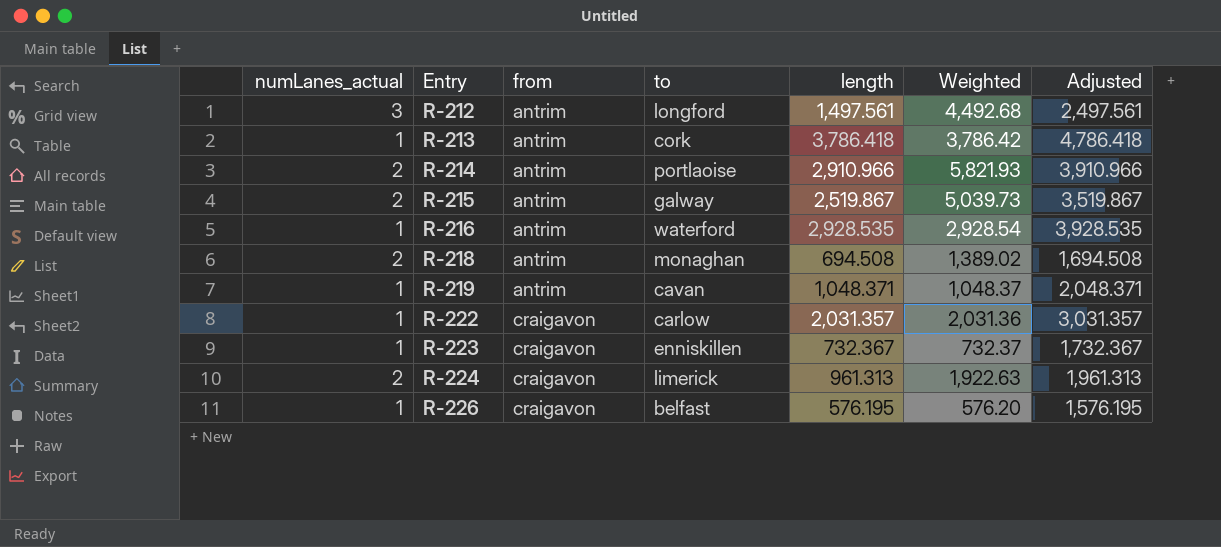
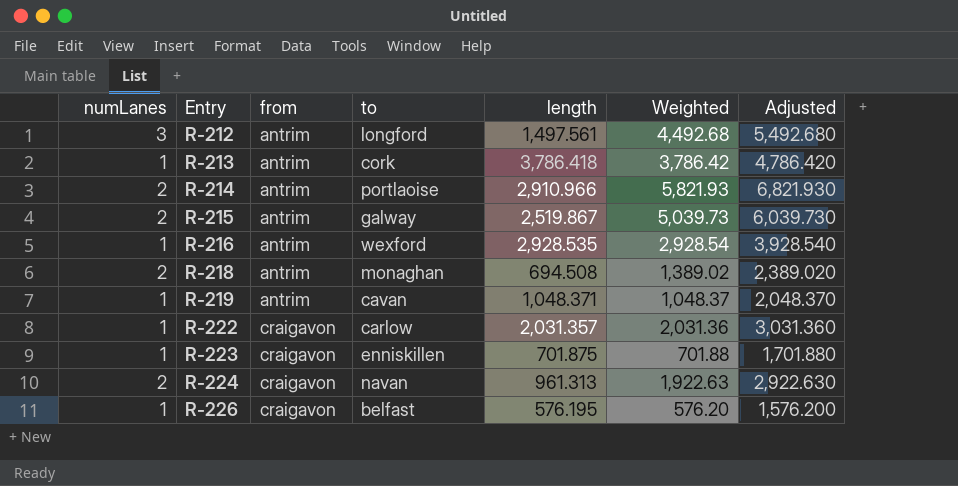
column name: numLanes_actual -> numLanes
column Adjusted | formula: [length] + 1000 -> [Weighted] + 1000
R-216 | to: waterford -> wexford
R-223 | length: 732.367 -> 701.875
R-223 | Weighted: 732.37 -> 701.88
R-224 | to: limerick -> navan

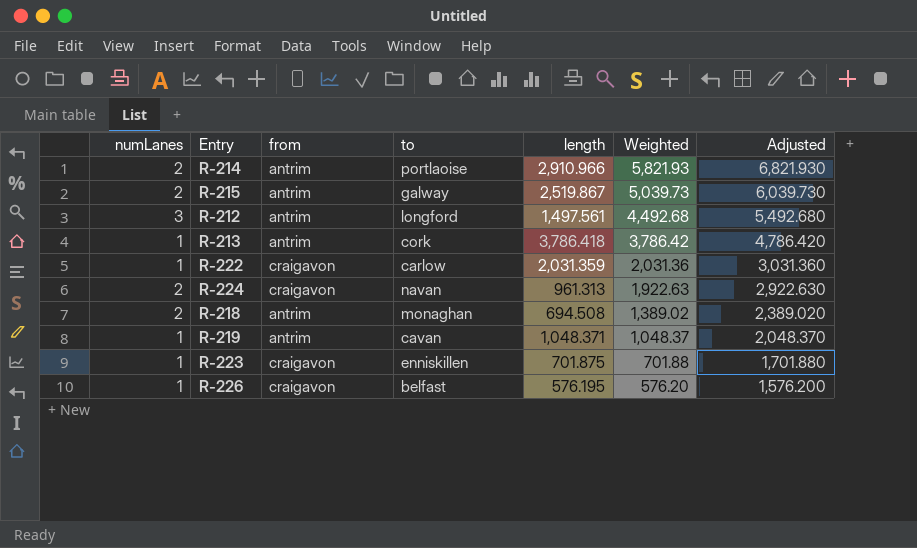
row order: Entry ascending -> Weighted descending
row R-216: 1 | antrim | wexford | 2,928.535 | 2,928.54 | 3,928.540 -> none
R-222 | length: 2,031.357 -> 2,031.359

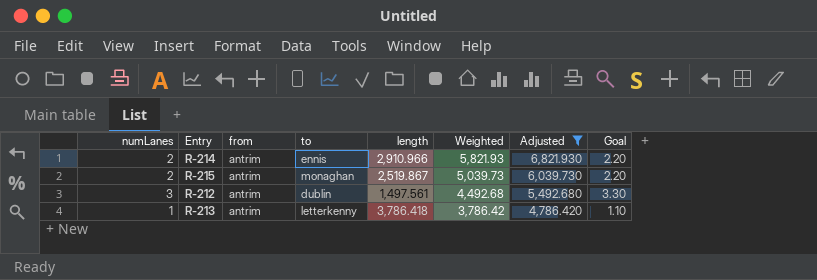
filter: none -> Adjusted >= 4,786.420
column Goal | formula: none -> [numLanes] * 1.1
R-214 | to: portlaoise -> ennis
R-215 | to: galway -> monaghan
R-212 | to: longford -> dublin
R-213 | to: cork -> letterkenny

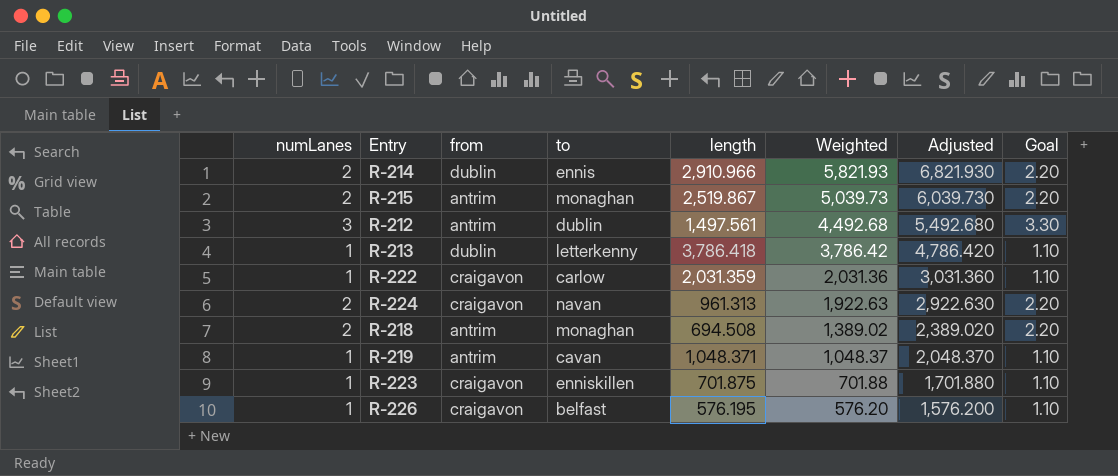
filter: Adjusted >= 4,786.420 -> none
R-214 | from: antrim -> dublin
R-213 | from: antrim -> dublin

